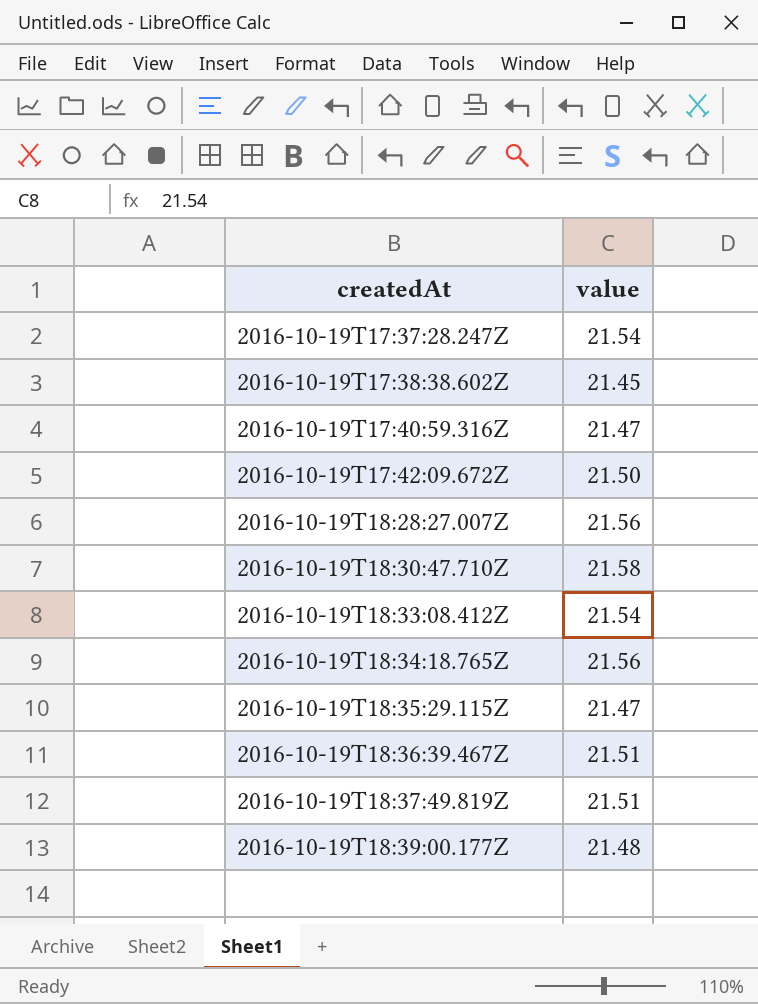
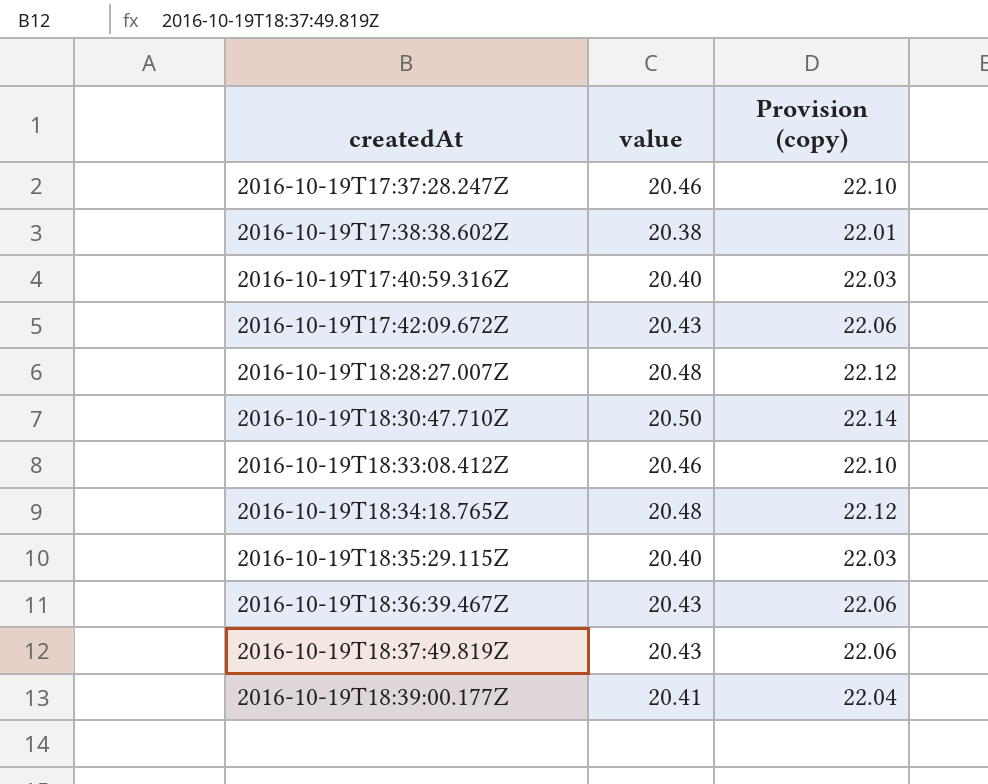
column Provision (copy) | formula: none -> [value] * 1.08
2016-10-19T17:37:28.247Z | value: 21.54 -> 20.46
2016-10-19T17:38:38.602Z | value: 21.45 -> 20.38
2016-10-19T17:40:59.316Z | value: 21.47 -> 20.40
2016-10-19T17:42:09.672Z | value: 21.50 -> 20.43
2016-10-19T18:28:27.007Z | value: 21.56 -> 20.48
2016-10-19T18:30:47.710Z | value: 21.58 -> 20.50
2016-10-19T18:33:08.412Z | value: 21.54 -> 20.46
2016-10-19T18:34:18.765Z | value: 21.56 -> 20.48
2016-10-19T18:35:29.115Z | value: 21.47 -> 20.40
2016-10-19T18:36:39.467Z | value: 21.51 -> 20.43
2016-10-19T18:37:49.819Z | value: 21.51 -> 20.43
2016-10-19T18:39:00.177Z | value: 21.48 -> 20.41

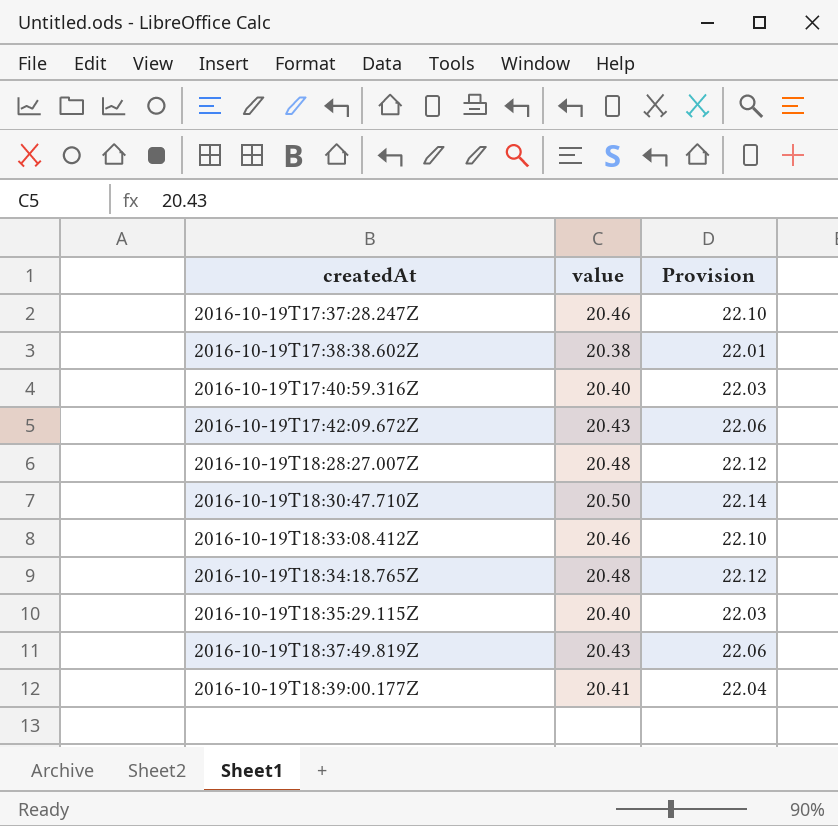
column name: Provision (copy) -> Provision
row 2016-10-19T18:36:39.467Z: 20.43 | 22.06 -> none

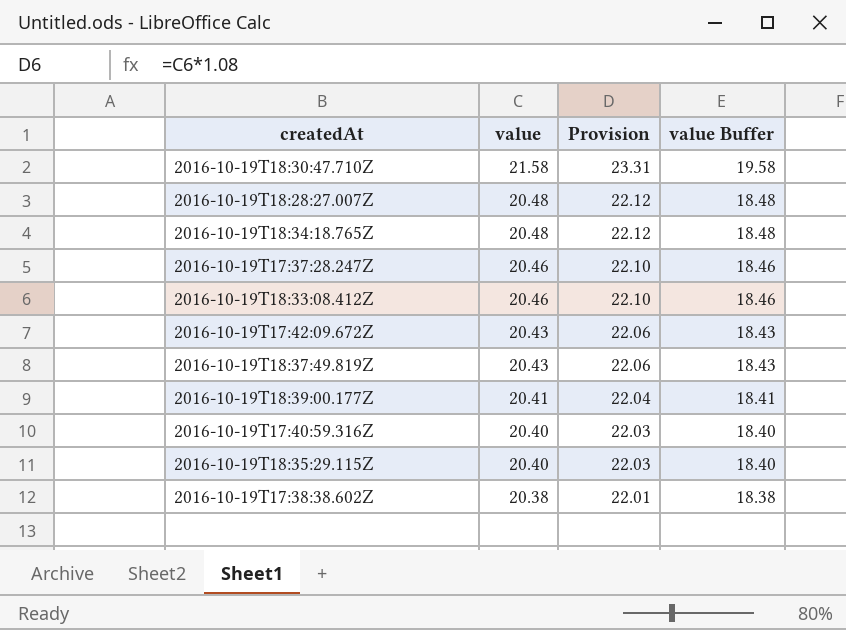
row order: createdAt ascending -> value descending
column value Buffer | formula: none -> [value] - 2
2016-10-19T18:30:47.710Z | value: 20.50 -> 21.58
2016-10-19T18:30:47.710Z | Provision: 22.14 -> 23.31

